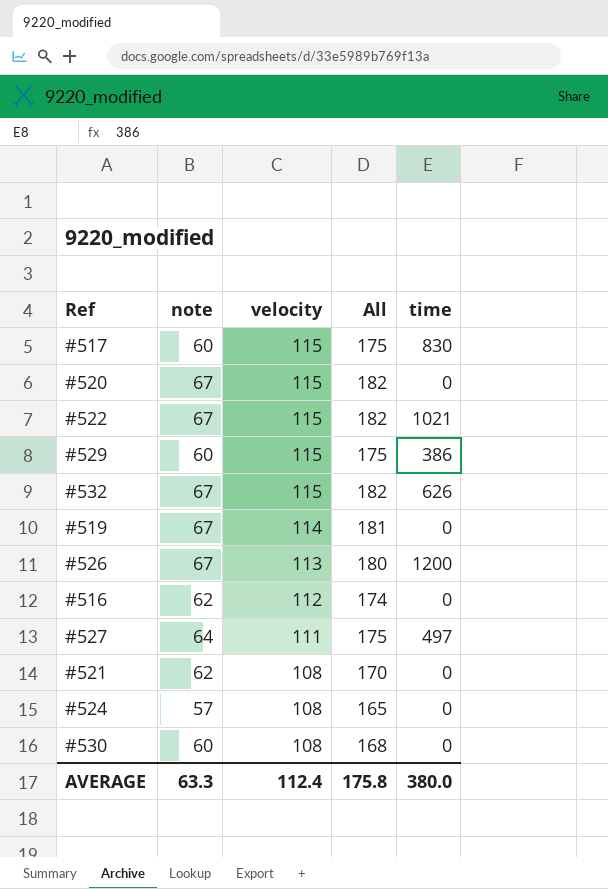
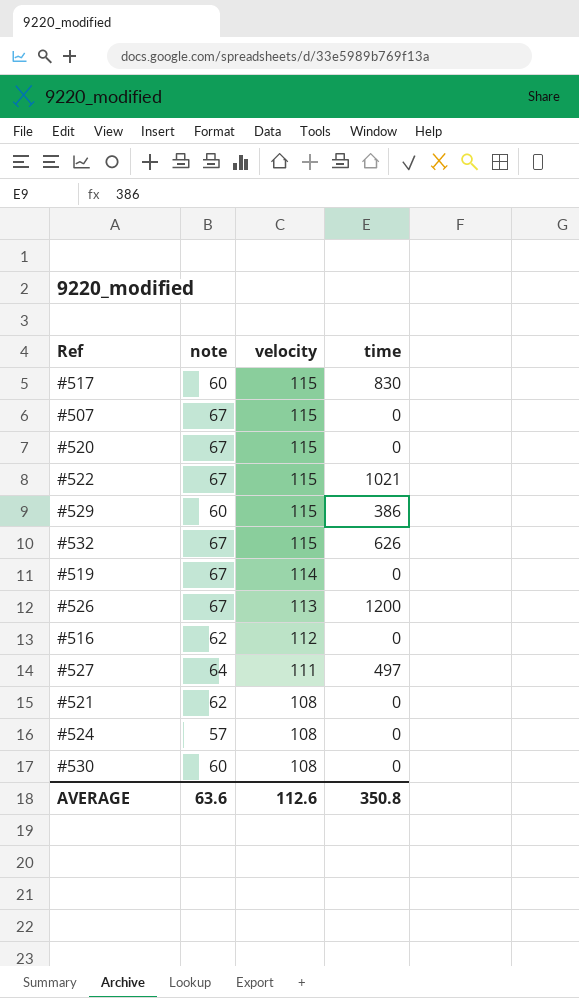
column All | formula: [note] + [velocity] -> none
row #507: none -> 67 | 115 | 0
AVERAGE | note: 63.3 -> 63.6
AVERAGE | velocity: 112.4 -> 112.6
AVERAGE | time: 380.0 -> 350.8

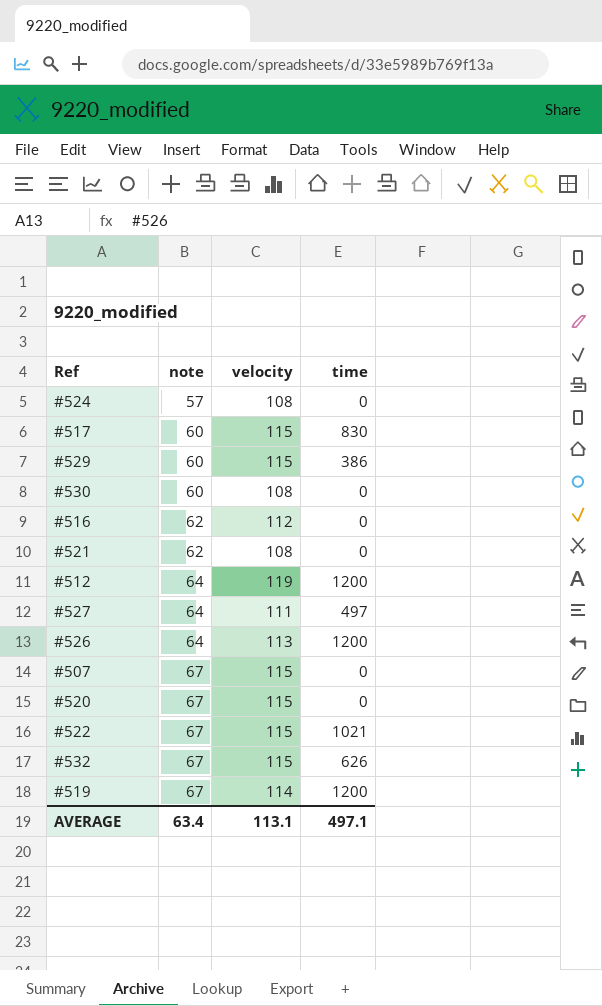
row order: velocity descending -> note ascending
row #512: none -> 64 | 119 | 1200
#526 | note: 67 -> 64
#519 | time: 0 -> 1200
AVERAGE | note: 63.6 -> 63.4
AVERAGE | velocity: 112.6 -> 113.1
AVERAGE | time: 350.8 -> 497.1

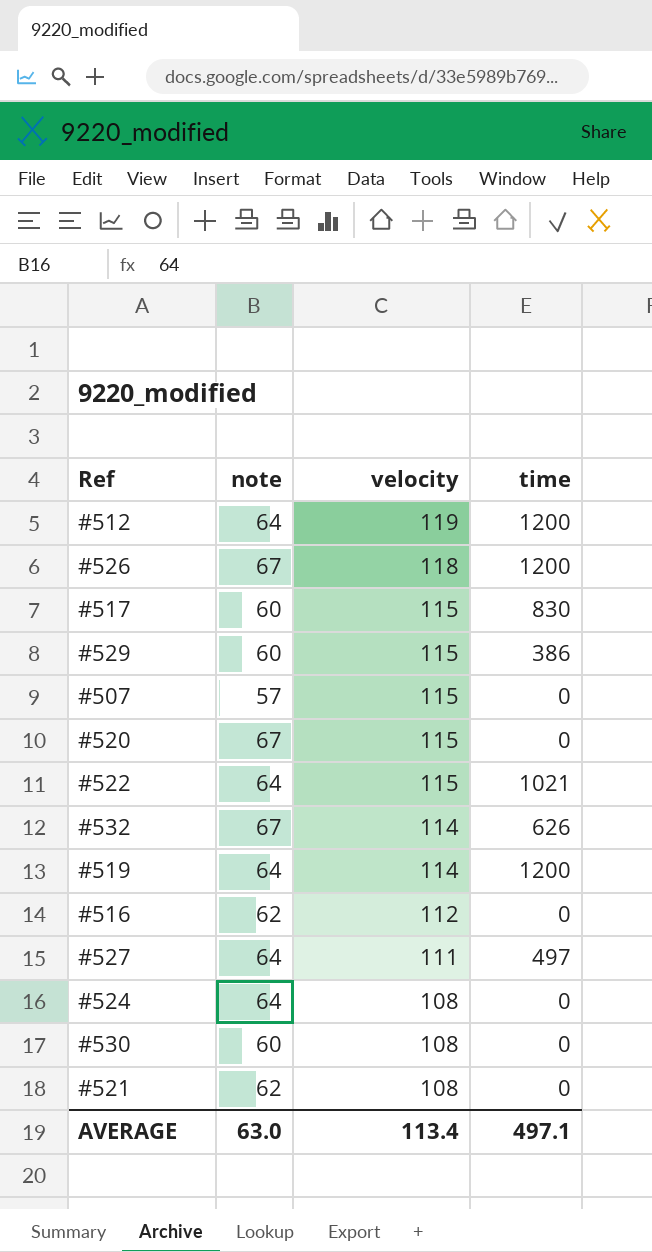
row order: note ascending -> velocity descending
#526 | note: 64 -> 67
#526 | velocity: 113 -> 118
#507 | note: 67 -> 57
#522 | note: 67 -> 64
#532 | velocity: 115 -> 114
#519 | note: 67 -> 64
#524 | note: 57 -> 64
AVERAGE | note: 63.4 -> 63.0
AVERAGE | velocity: 113.1 -> 113.4

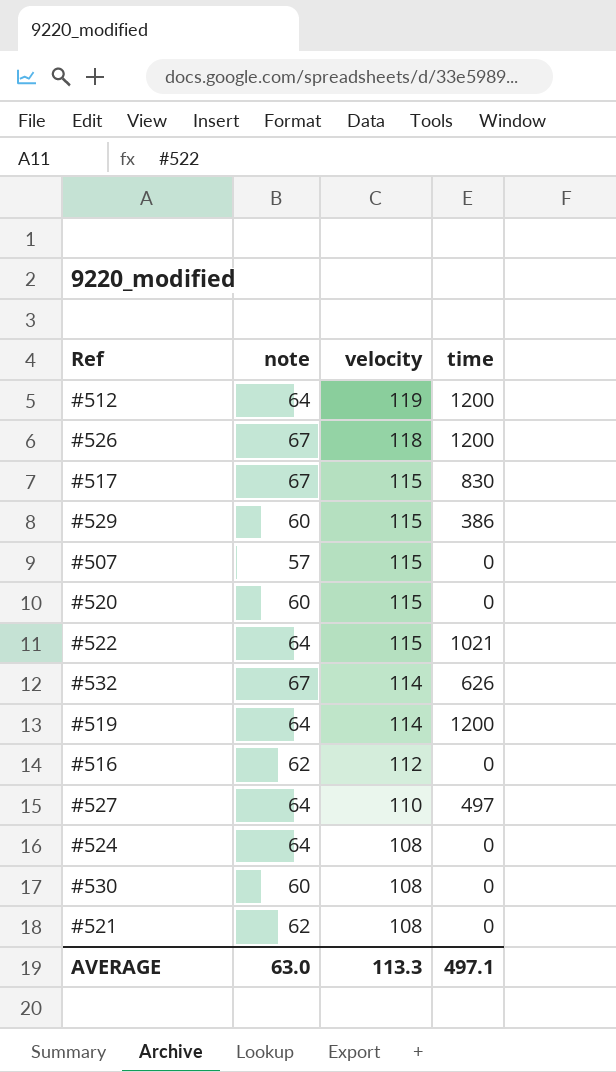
#517 | note: 60 -> 67
#520 | note: 67 -> 60
#527 | velocity: 111 -> 110
AVERAGE | velocity: 113.4 -> 113.3

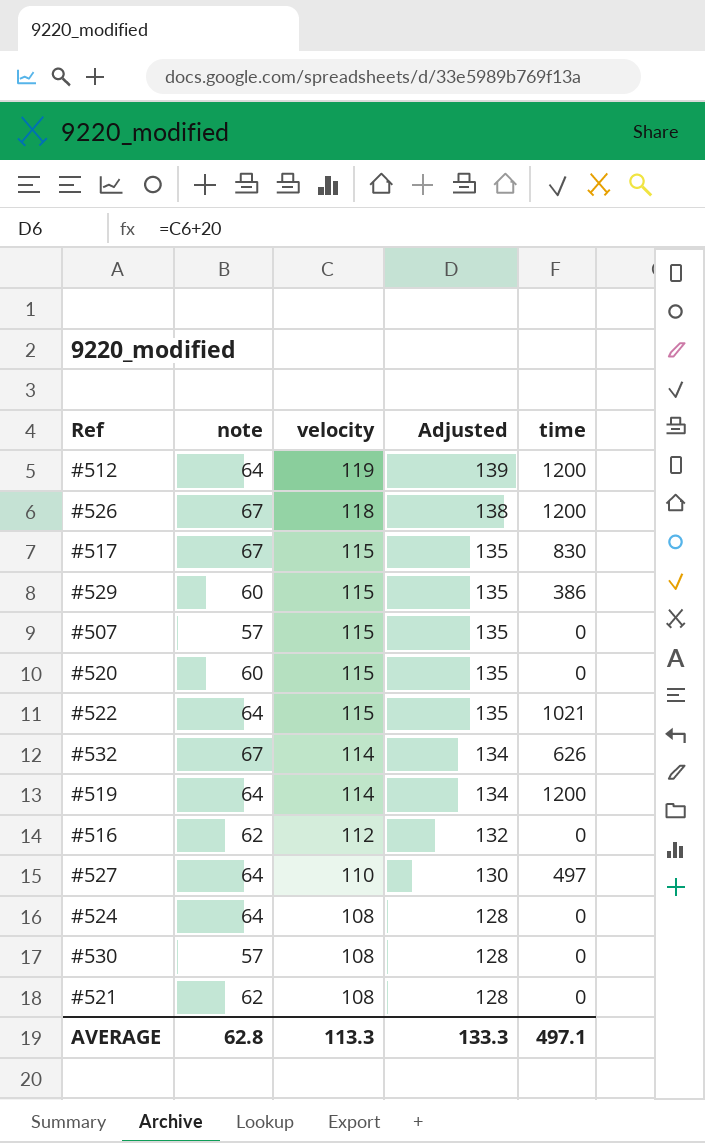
column Adjusted | formula: none -> [velocity] + 20
#530 | note: 60 -> 57
AVERAGE | note: 63.0 -> 62.8

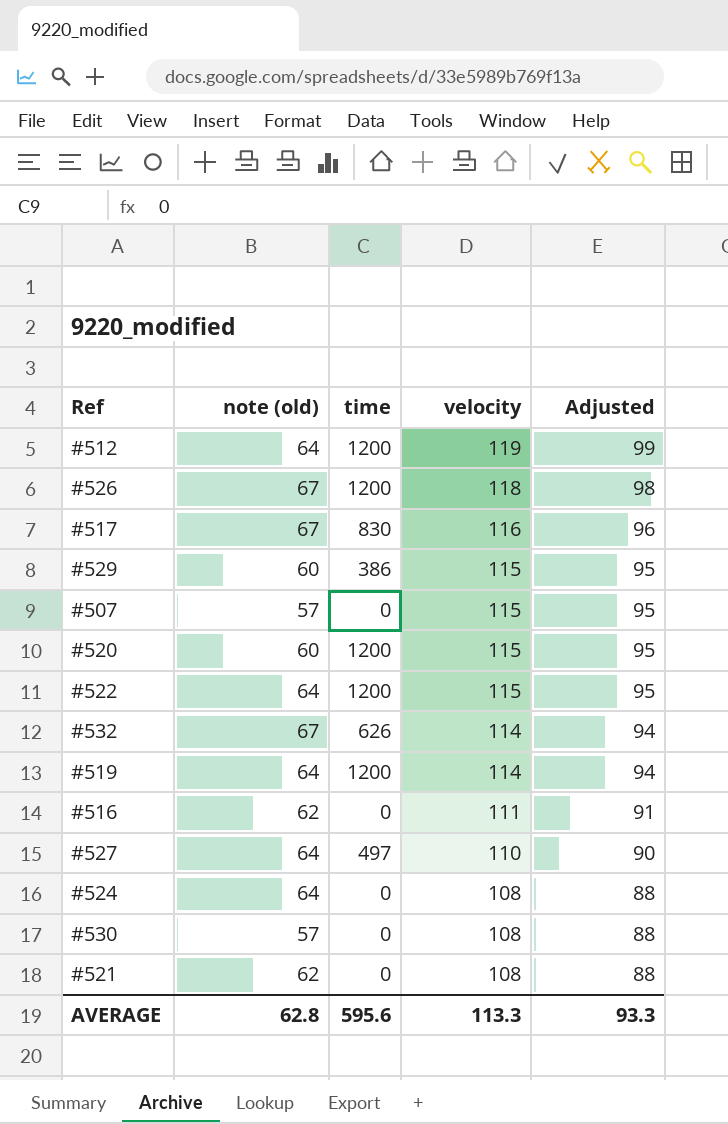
column name: note -> note (old)
column time | position: 5 -> 3
column Adjusted | formula: [velocity] + 20 -> [velocity] - 20
#517 | velocity: 115 -> 116
#520 | time: 0 -> 1200
#522 | time: 1021 -> 1200
#516 | velocity: 112 -> 111
AVERAGE | time: 497.1 -> 595.6
AVERAGE | Adjusted: 133.3 -> 93.3

